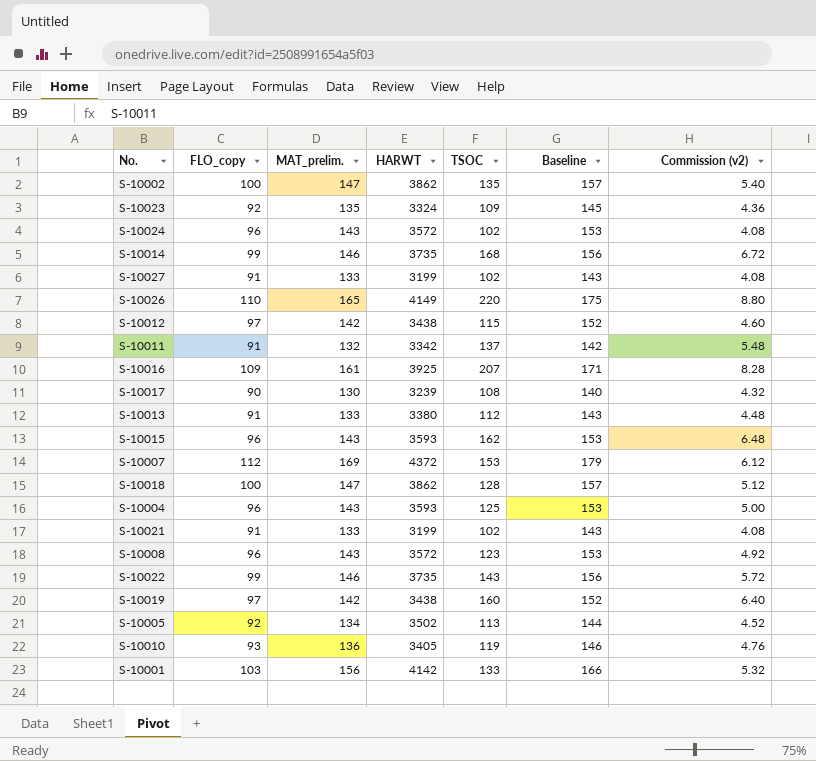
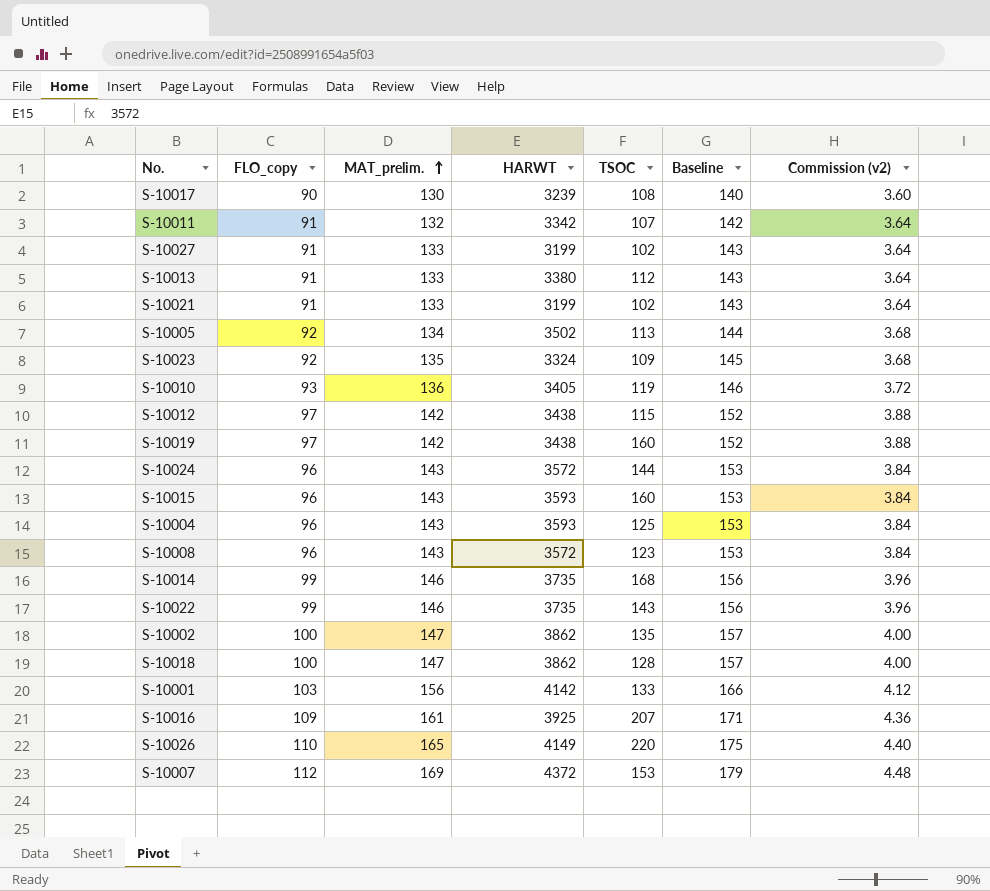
row order: none -> MAT_prelim. ascending
column Commission (v2) | formula: [TSOC] * 0.04 -> [FLO_copy] * 0.04
S-10011 | TSOC: 137 -> 107
S-10024 | TSOC: 102 -> 144
S-10015 | TSOC: 162 -> 160

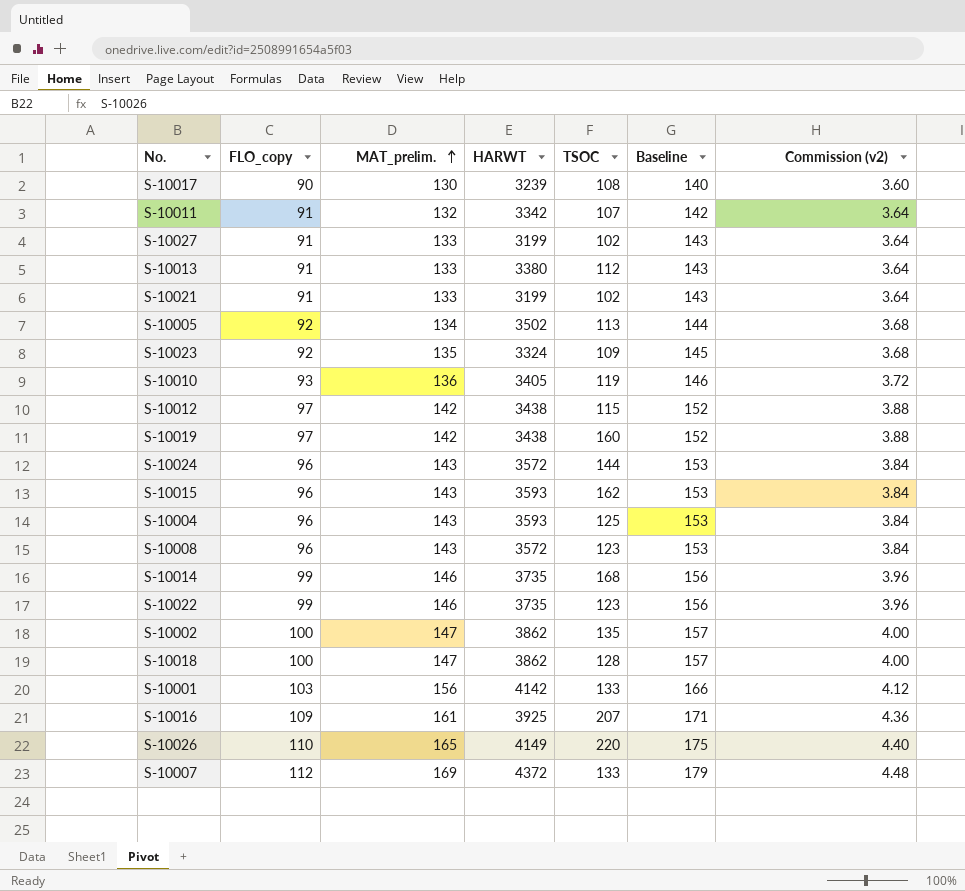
S-10015 | TSOC: 160 -> 162
S-10022 | TSOC: 143 -> 123
S-10007 | TSOC: 153 -> 133

